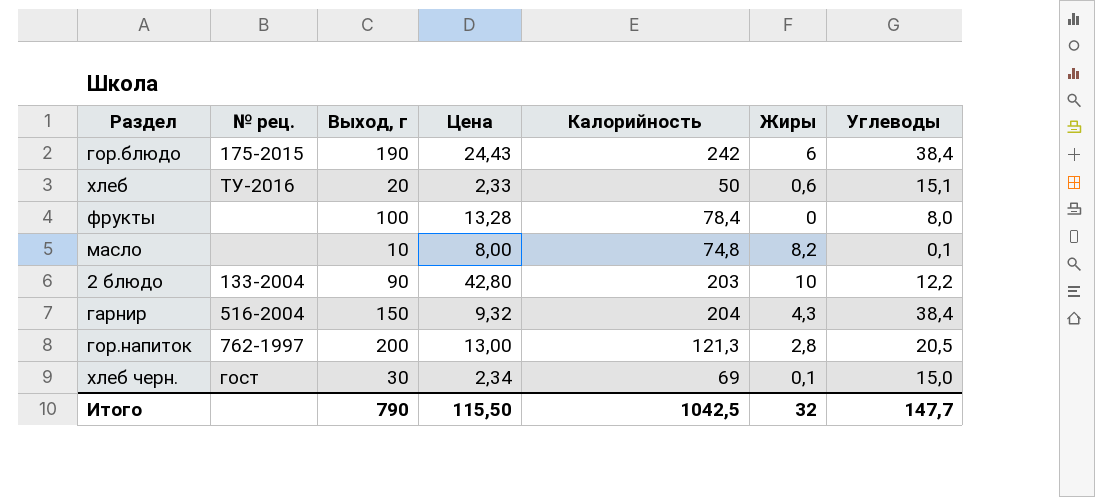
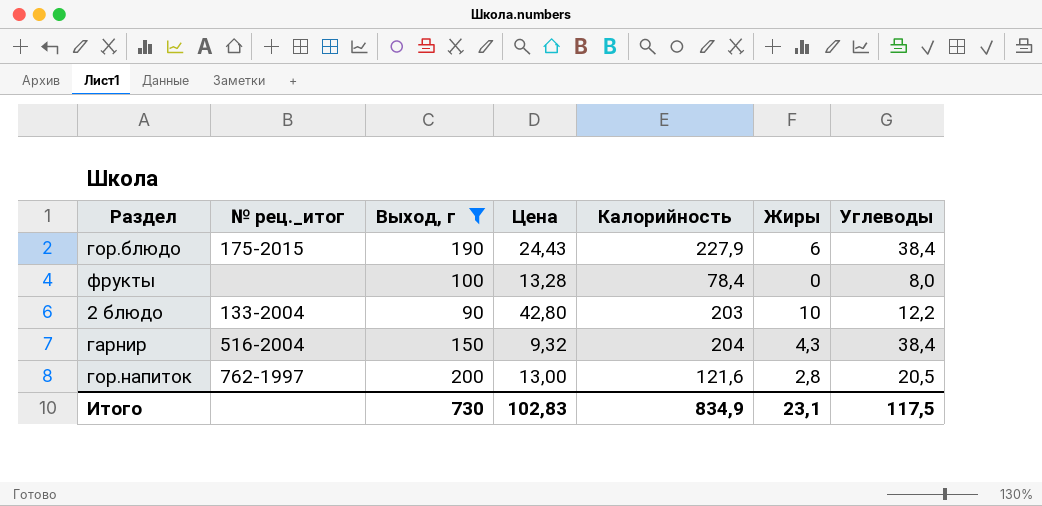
filter: none -> Выход, г >= 90
column name: № рец. -> № рец._итог
гор.блюдо | Калорийность: 242 -> 227,9
гор.напиток | Калорийность: 121,3 -> 121,6
Итого | Выход, г: 790 -> 730
Итого | Цена: 115,50 -> 102,83
Итого | Калорийность: 1042,5 -> 834,9
Итого | Жиры: 32 -> 23,1
Итого | Углеводы: 147,7 -> 117,5

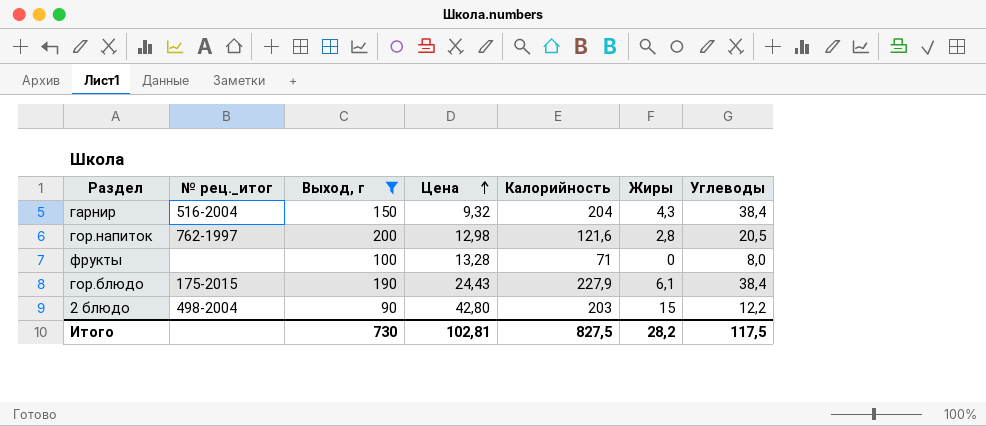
row order: none -> Цена ascending
гор.напиток | Цена: 13,00 -> 12,98
фрукты | Калорийность: 78,4 -> 71
гор.блюдо | Жиры: 6 -> 6,1
2 блюдо | № рец._итог: 133-2004 -> 498-2004
2 блюдо | Жиры: 10 -> 15
Итого | Цена: 102,83 -> 102,81
Итого | Калорийность: 834,9 -> 827,5
Итого | Жиры: 23,1 -> 28,2

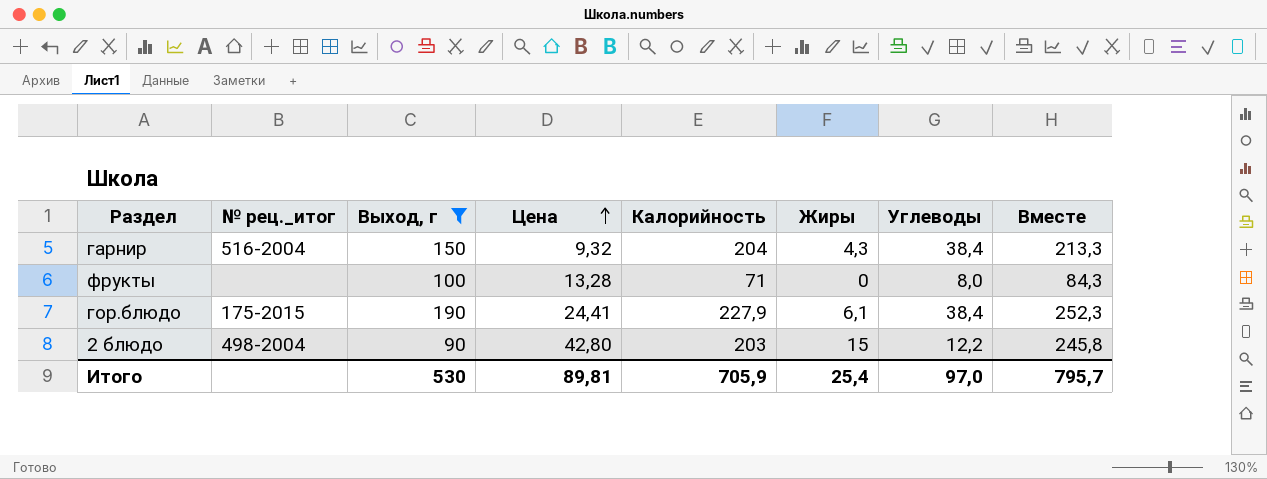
column Вместе | formula: none -> [Цена] + [Калорийность]
row гор.напиток: 762-1997 | 200 | 12,98 | 121,6 | 2,8 | 20,5 -> none
гор.блюдо | Цена: 24,43 -> 24,41
Итого | Выход, г: 730 -> 530
Итого | Цена: 102,81 -> 89,81
Итого | Калорийность: 827,5 -> 705,9
Итого | Жиры: 28,2 -> 25,4
Итого | Углеводы: 117,5 -> 97,0

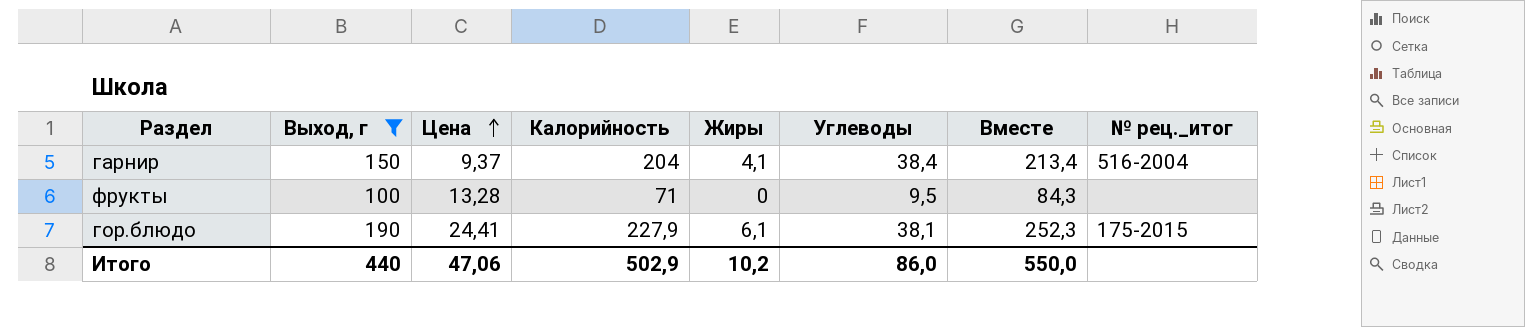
column № рец._итог | position: 2 -> 8
row 2 блюдо: 498-2004 | 90 | 42,80 | 203 | 15 | 12,2 | 245,8 -> none
гарнир | Цена: 9,32 -> 9,37
гарнир | Жиры: 4,3 -> 4,1
гарнир | Вместе: 213,3 -> 213,4
фрукты | Углеводы: 8,0 -> 9,5
гор.блюдо | Углеводы: 38,4 -> 38,1
Итого | Выход, г: 530 -> 440
Итого | Цена: 89,81 -> 47,06
Итого | Калорийность: 705,9 -> 502,9
Итого | Жиры: 25,4 -> 10,2
Итого | Углеводы: 97,0 -> 86,0
Итого | Вместе: 795,7 -> 550,0

